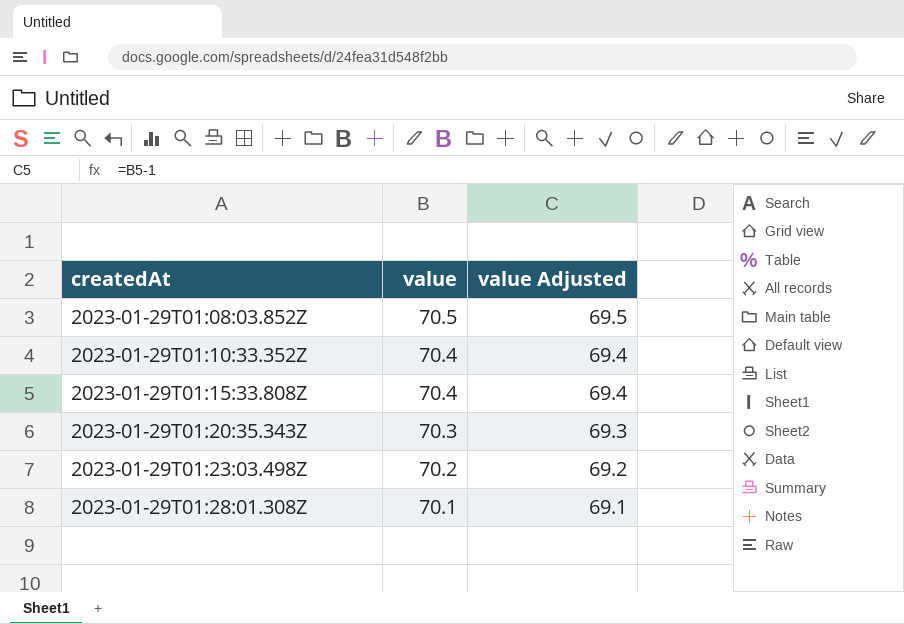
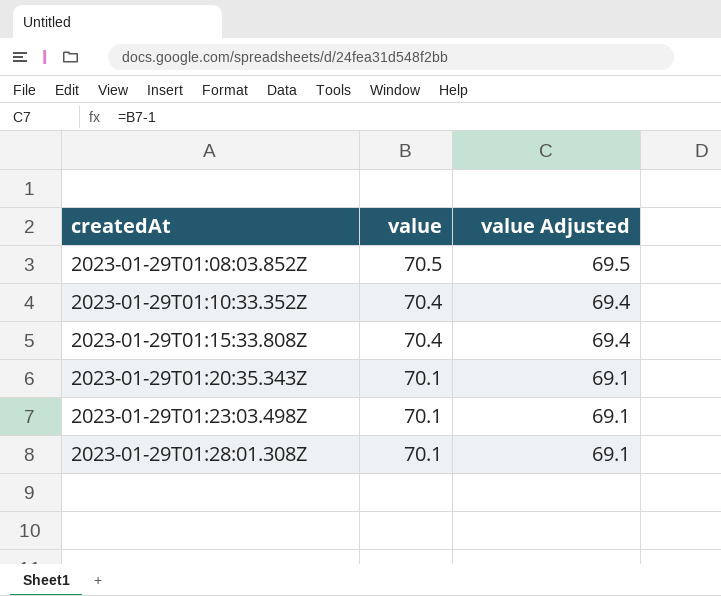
2023-01-29T01:20:35.343Z | value: 70.3 -> 70.1
2023-01-29T01:20:35.343Z | value Adjusted: 69.3 -> 69.1
2023-01-29T01:23:03.498Z | value: 70.2 -> 70.1
2023-01-29T01:23:03.498Z | value Adjusted: 69.2 -> 69.1

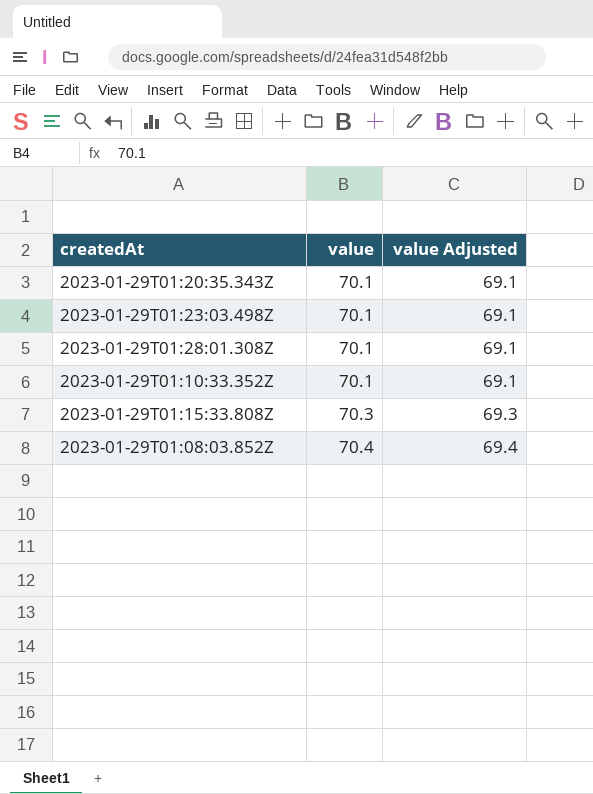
row order: createdAt ascending -> value ascending
2023-01-29T01:10:33.352Z | value: 70.4 -> 70.1
2023-01-29T01:10:33.352Z | value Adjusted: 69.4 -> 69.1
2023-01-29T01:15:33.808Z | value: 70.4 -> 70.3
2023-01-29T01:15:33.808Z | value Adjusted: 69.4 -> 69.3
2023-01-29T01:08:03.852Z | value: 70.5 -> 70.4
2023-01-29T01:08:03.852Z | value Adjusted: 69.5 -> 69.4

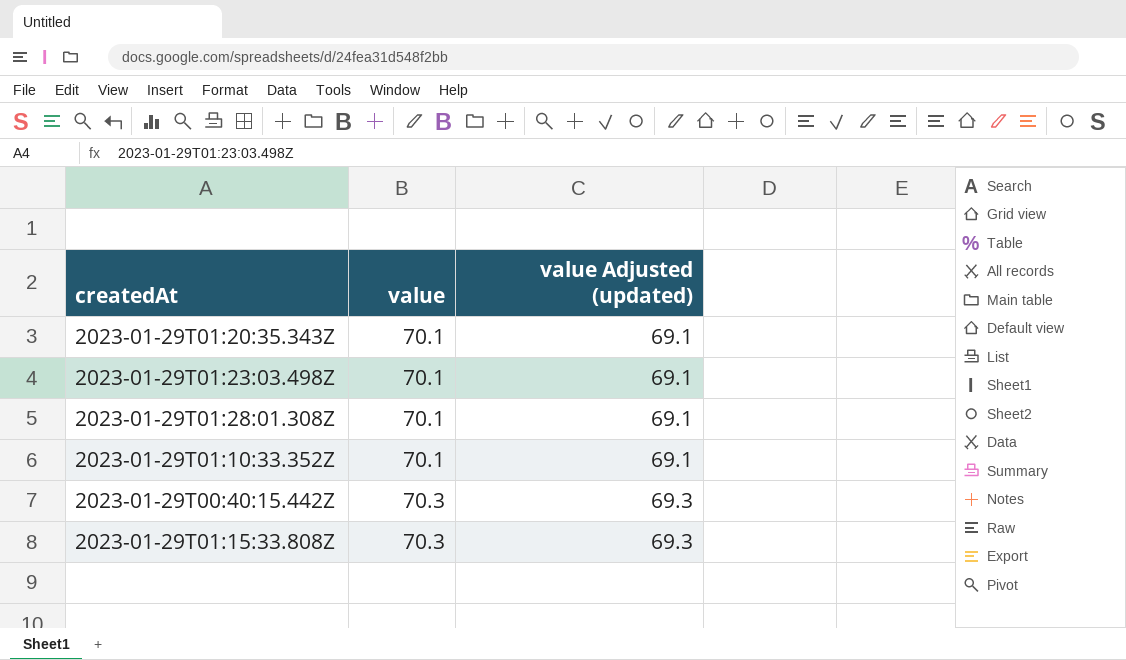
column name: value Adjusted -> value Adjusted (updated)
row 2023-01-29T01:08:03.852Z: 70.4 | 69.4 -> none
row 2023-01-29T00:40:15.442Z: none -> 70.3 | 69.3

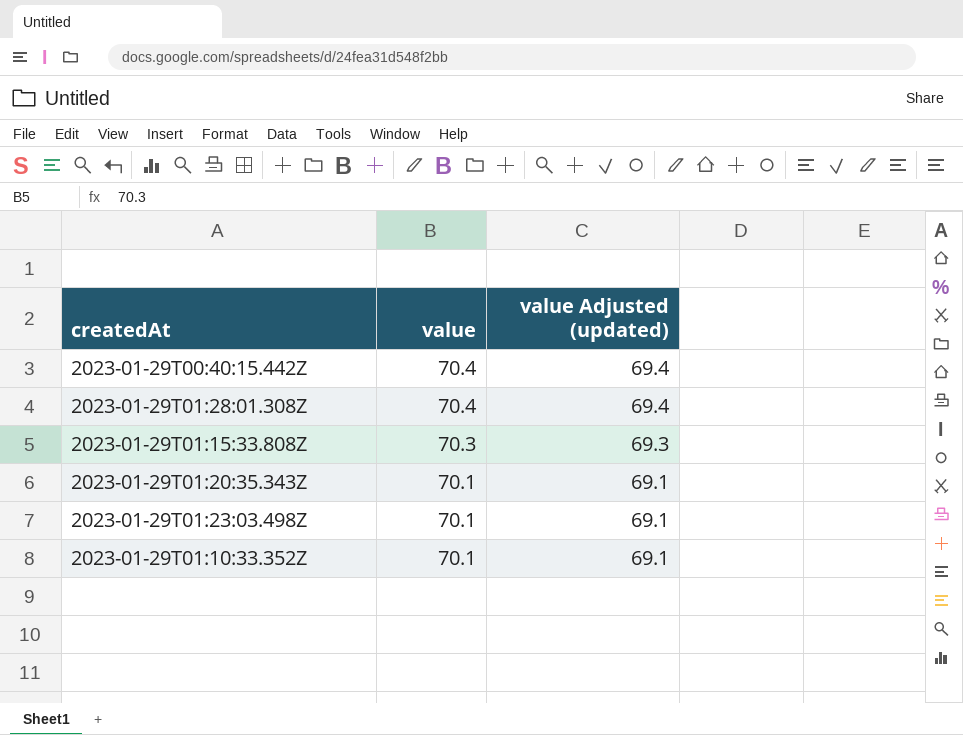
row order: value ascending -> value descending
2023-01-29T00:40:15.442Z | value: 70.3 -> 70.4
2023-01-29T00:40:15.442Z | value Adjusted (updated): 69.3 -> 69.4
2023-01-29T01:28:01.308Z | value: 70.1 -> 70.4
2023-01-29T01:28:01.308Z | value Adjusted (updated): 69.1 -> 69.4

